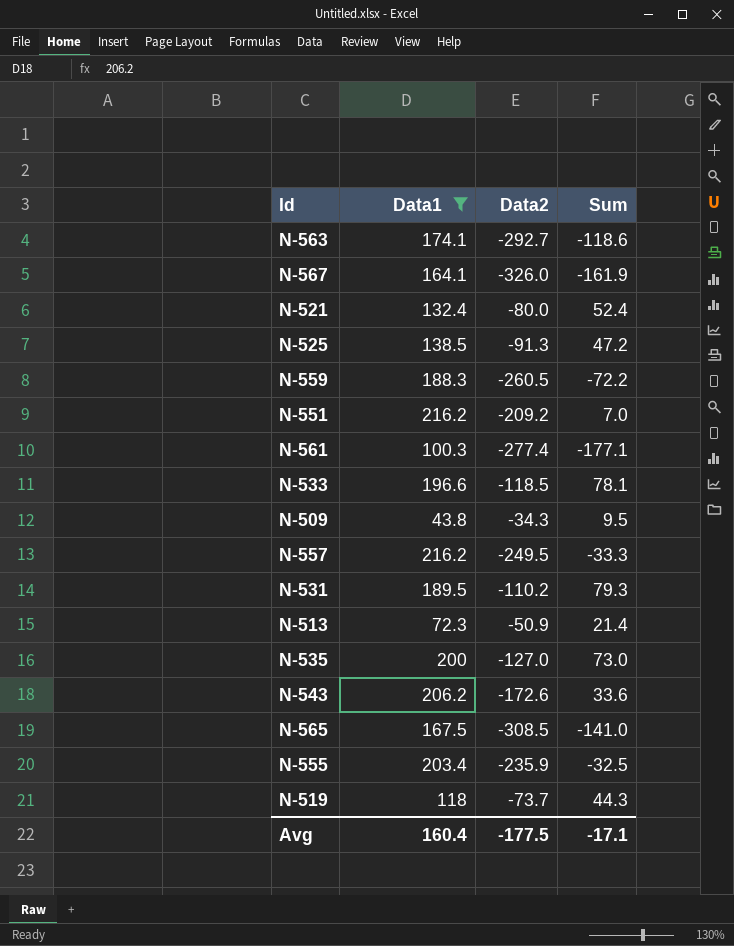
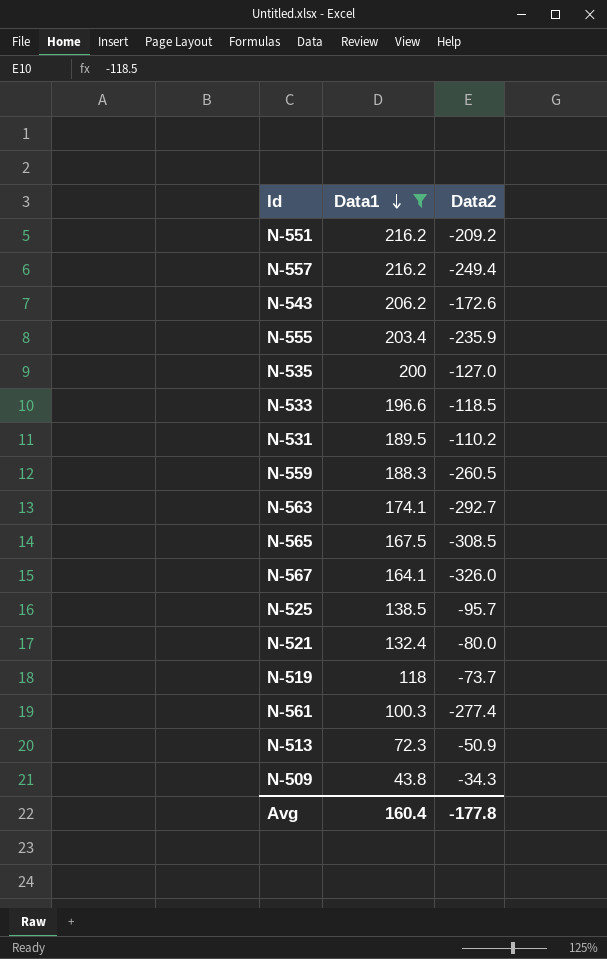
row order: none -> Data1 descending
column Sum | formula: [Data1] + [Data2] -> none
N-557 | Data2: -249.5 -> -249.4
N-525 | Data2: -91.3 -> -95.7
Avg | Data2: -177.5 -> -177.8

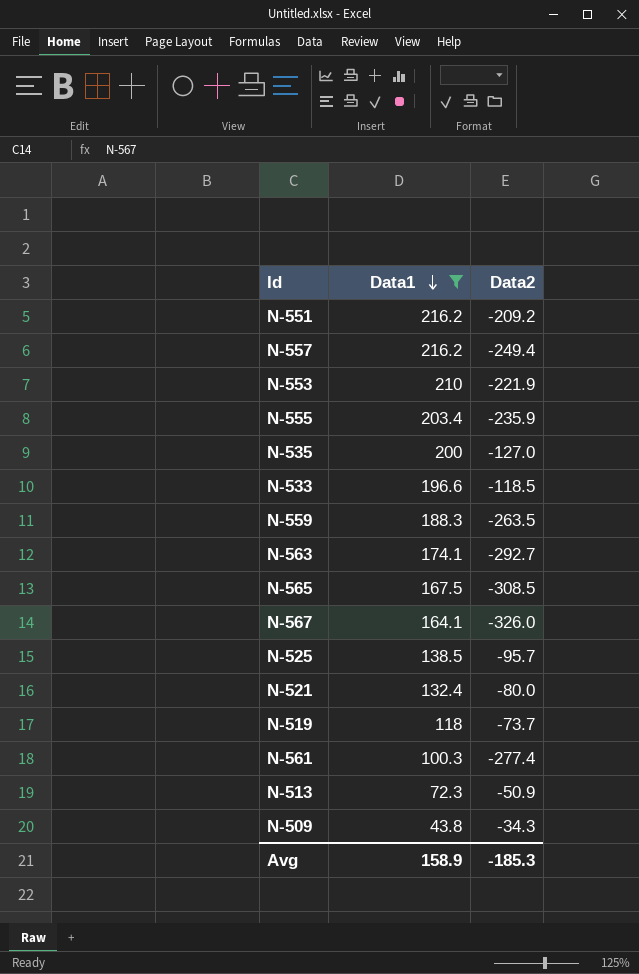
row N-543: 206.2 | -172.6 -> none
row N-531: 189.5 | -110.2 -> none
row N-553: none -> 210 | -221.9
N-559 | Data2: -260.5 -> -263.5
Avg | Data1: 160.4 -> 158.9
Avg | Data2: -177.8 -> -185.3

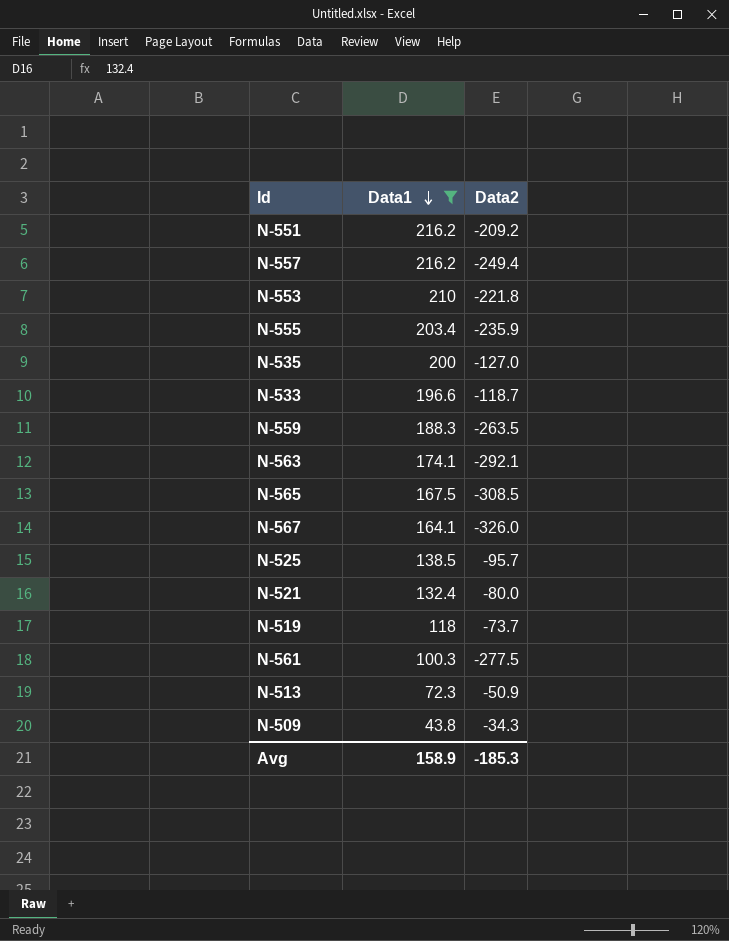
N-553 | Data2: -221.9 -> -221.8
N-533 | Data2: -118.5 -> -118.7
N-563 | Data2: -292.7 -> -292.1
N-561 | Data2: -277.4 -> -277.5

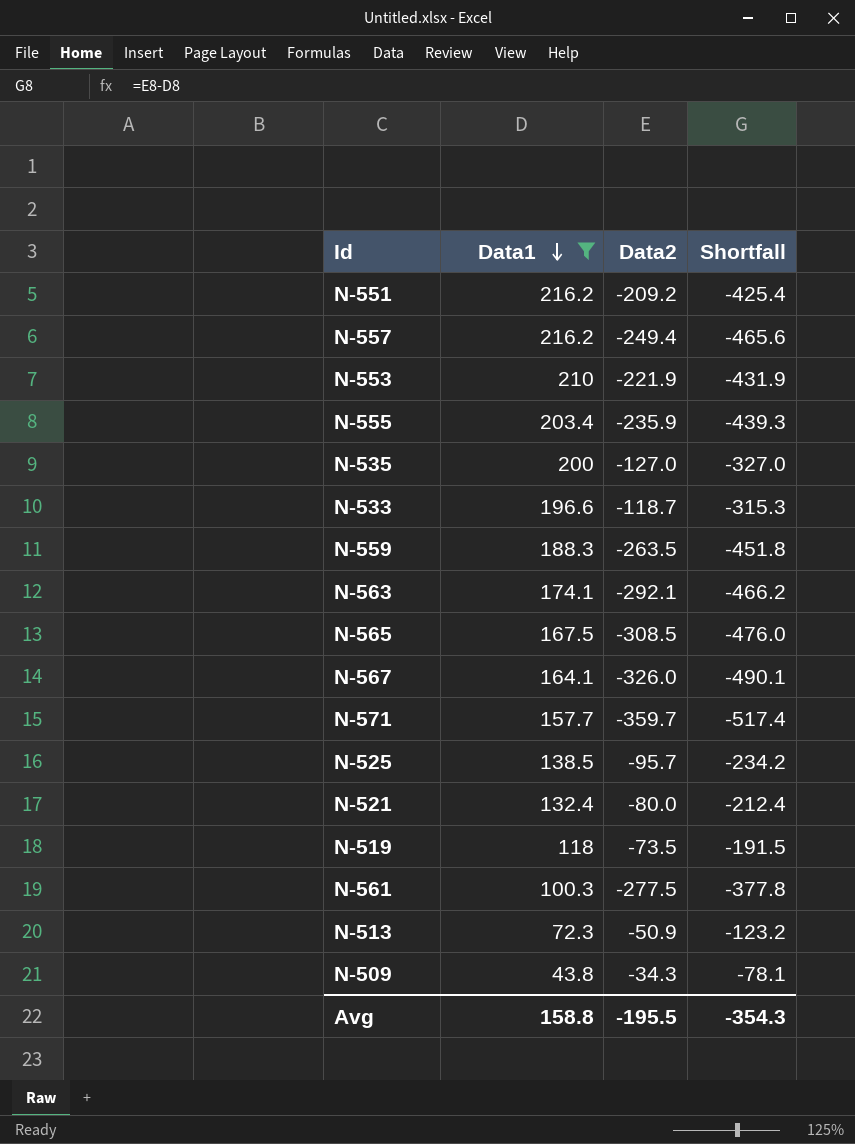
column Shortfall | formula: none -> [Data2] - [Data1]
N-553 | Data2: -221.8 -> -221.9
row N-571: none -> 157.7 | -359.7 | -517.4
N-519 | Data2: -73.7 -> -73.5
Avg | Data1: 158.9 -> 158.8
Avg | Data2: -185.3 -> -195.5

